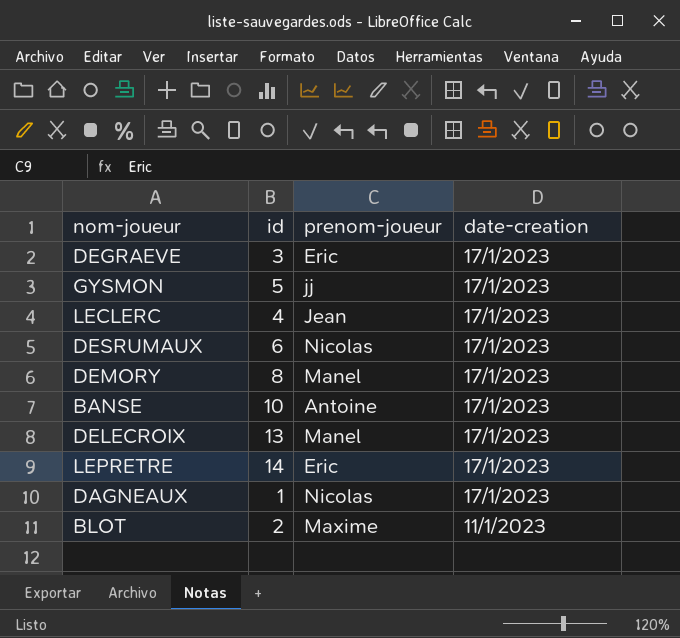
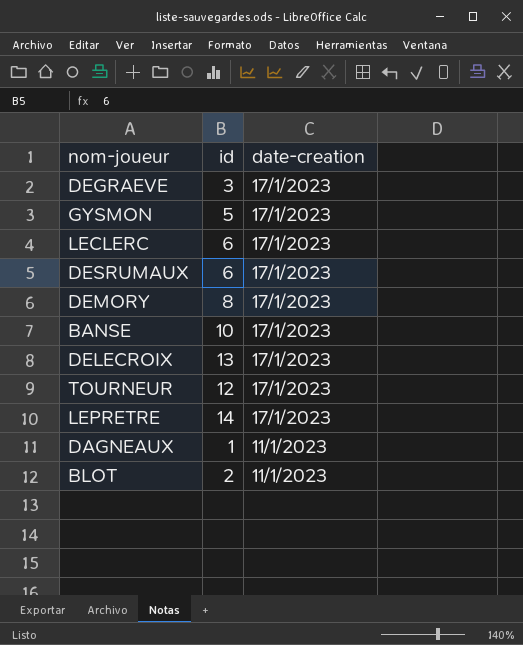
column prenom-joueur | position: 3 -> none
LECLERC | id: 4 -> 6
row TOURNEUR: none -> 12 | 17/1/2023
DAGNEAUX | date-creation: 17/1/2023 -> 11/1/2023

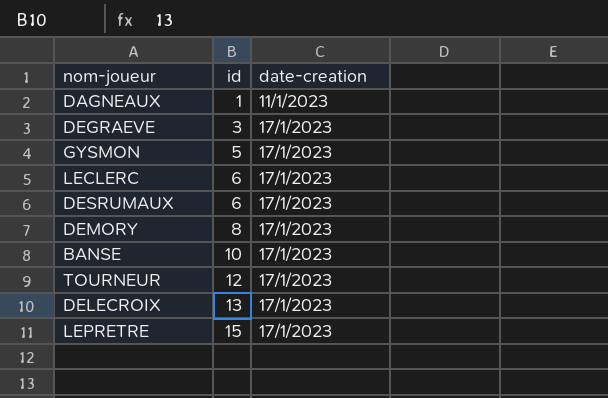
row order: date-creation descending -> id ascending
row BLOT: 2 | 11/1/2023 -> none
LEPRETRE | id: 14 -> 15

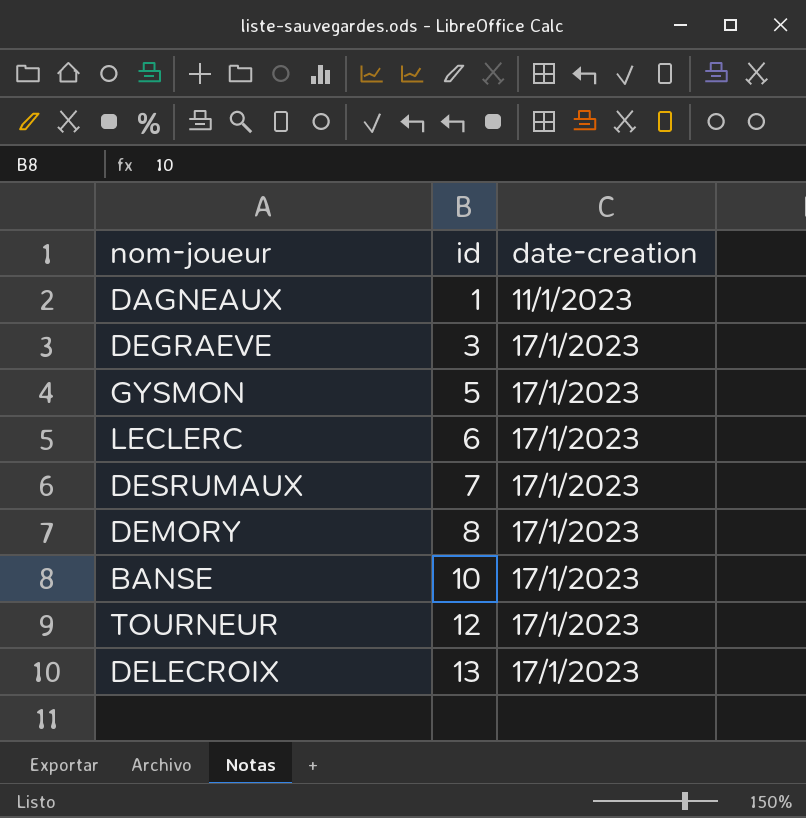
row LEPRETRE: 15 | 17/1/2023 -> none
DESRUMAUX | id: 6 -> 7

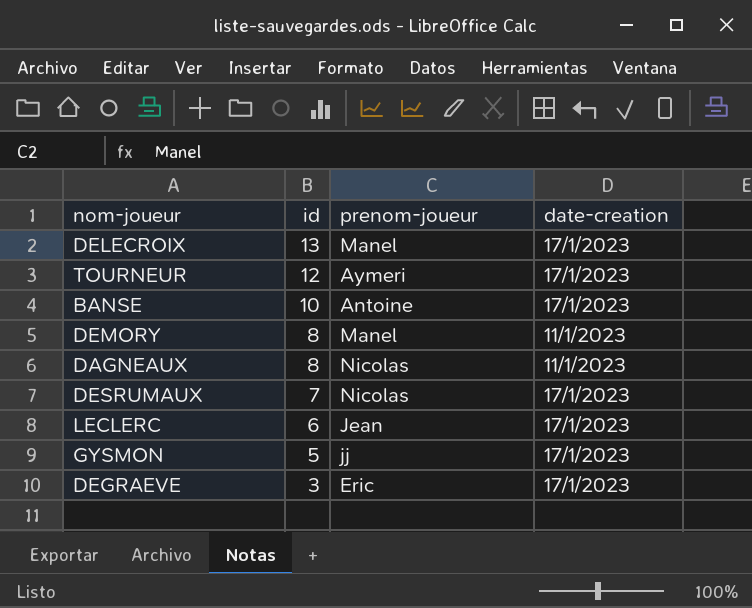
row order: id ascending -> id descending
column prenom-joueur | position: none -> 3
DEMORY | date-creation: 17/1/2023 -> 11/1/2023
DAGNEAUX | id: 1 -> 8

